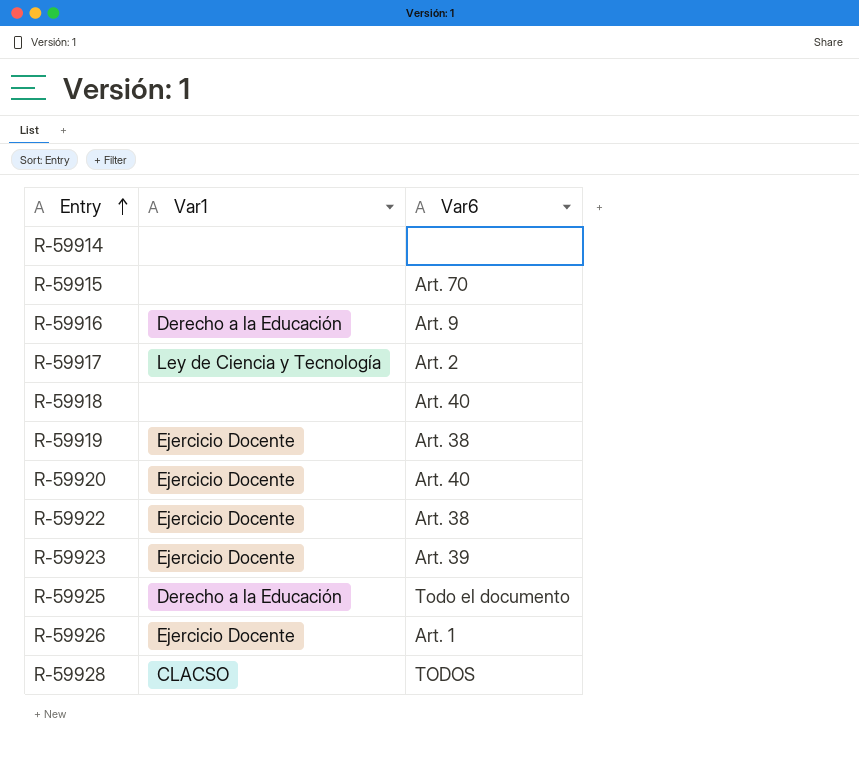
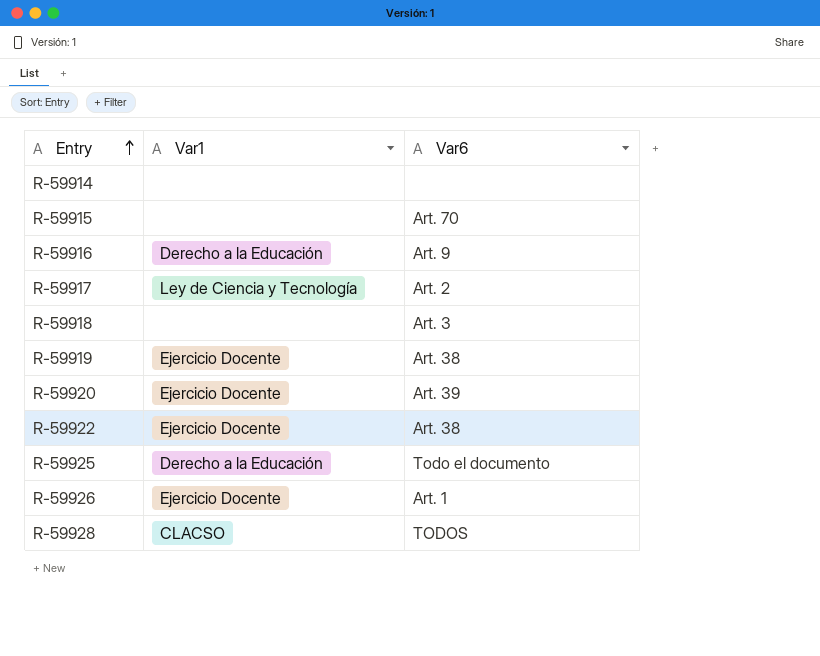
row R-59923: Ejercicio Docente | Art. 39 -> none
R-59918 | Var6: Art. 40 -> Art. 3
R-59920 | Var6: Art. 40 -> Art. 39

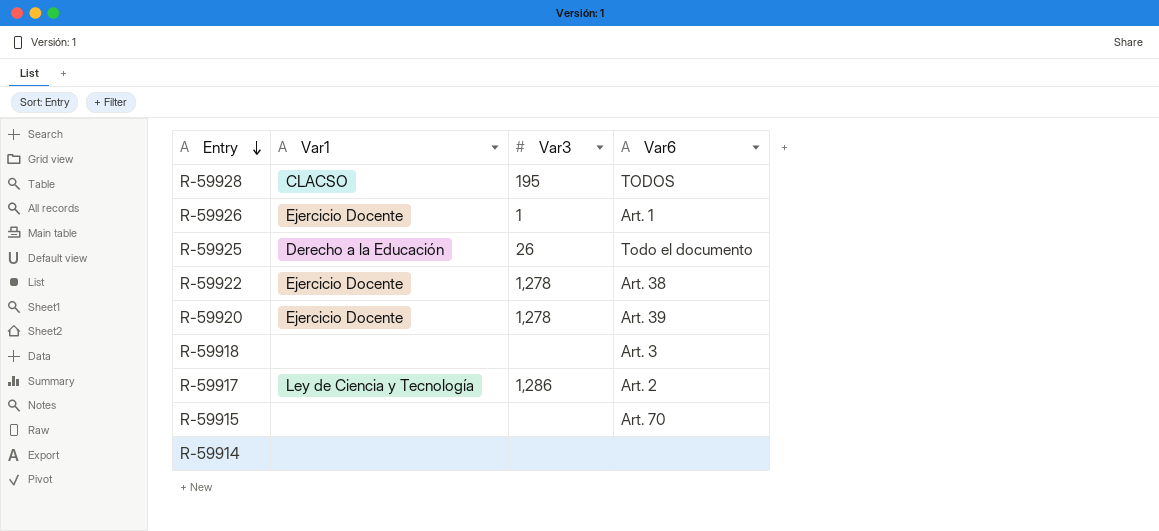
row order: Entry ascending -> Entry descending
column Var3 | position: none -> 3
row R-59916: Derecho a la Educación | Art. 9 -> none
row R-59919: Ejercicio Docente | Art. 38 -> none

